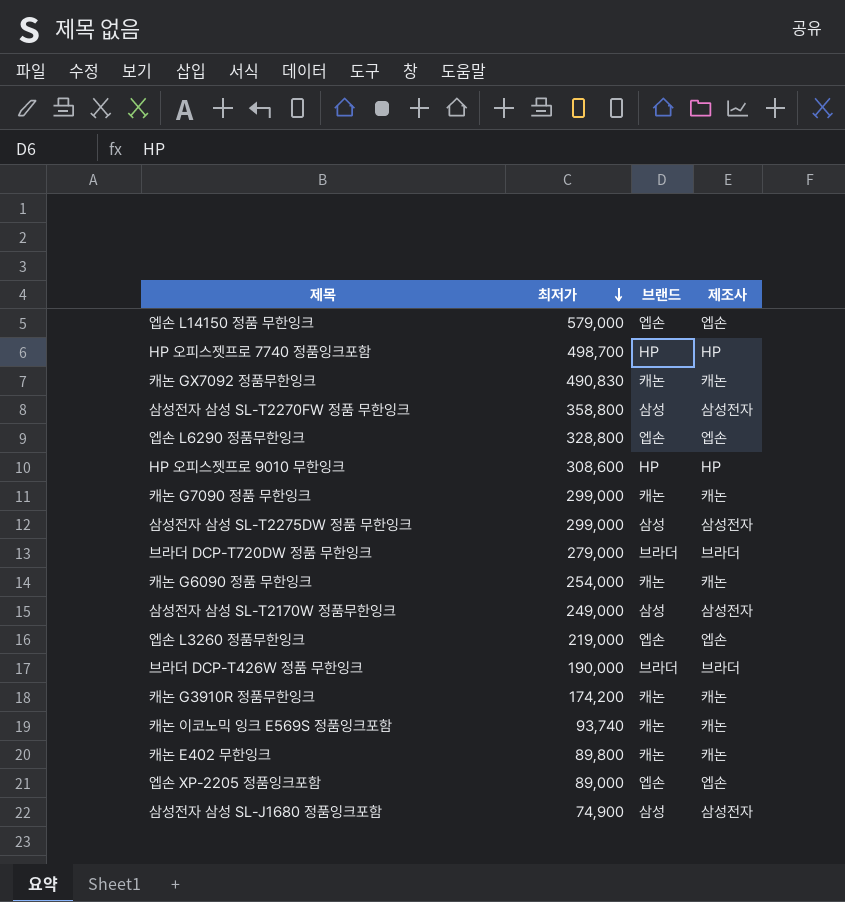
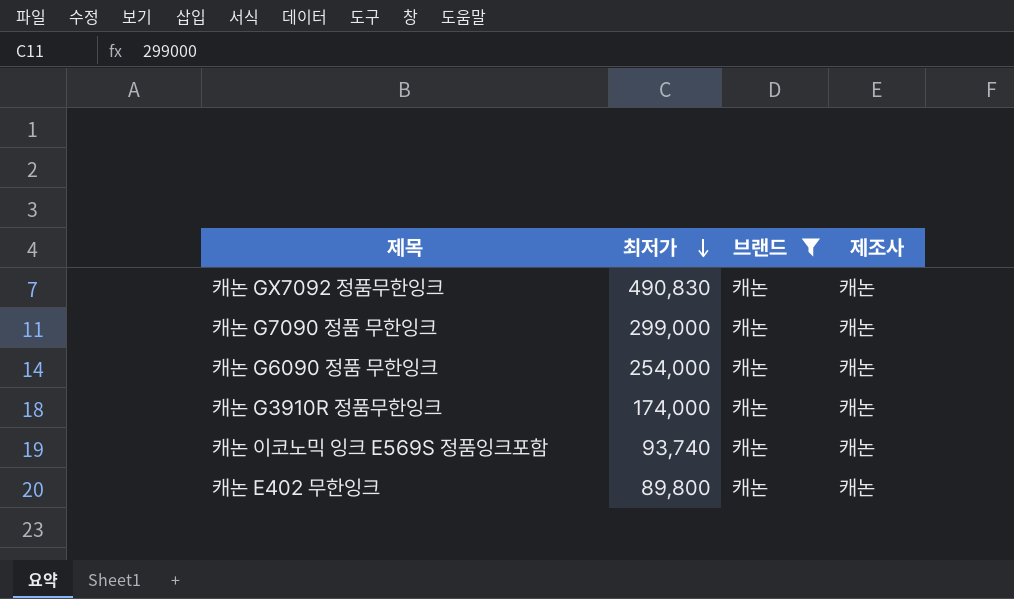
filter: none -> 브랜드 = 캐논
캐논 G3910R 정품무한잉크 | 최저가: 174,200 -> 174,000

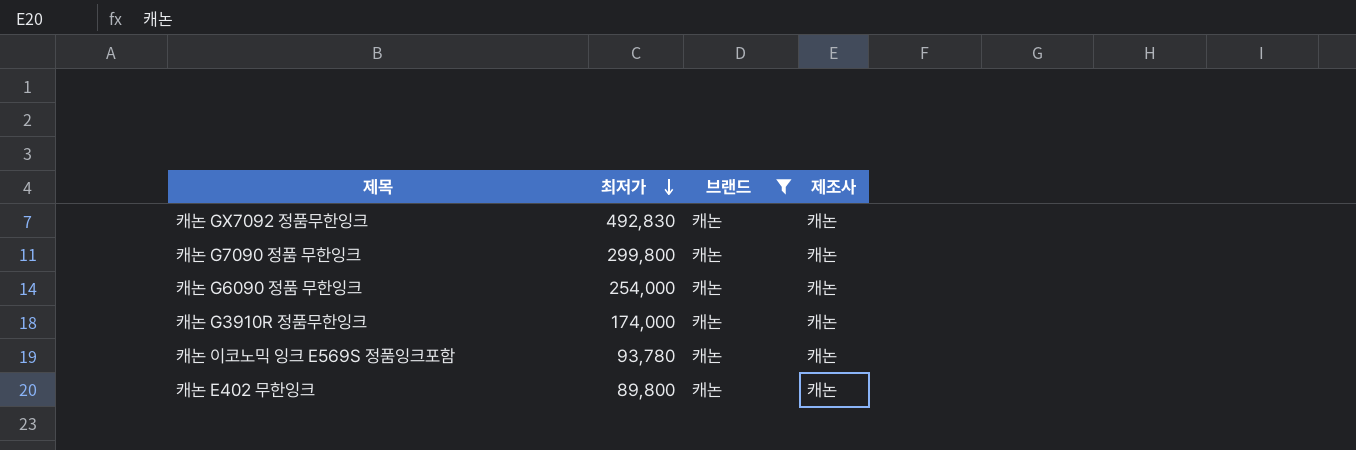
캐논 GX7092 정품무한잉크 | 최저가: 490,830 -> 492,830
캐논 G7090 정품 무한잉크 | 최저가: 299,000 -> 299,800
캐논 이코노믹 잉크 E569S 정품잉크포함 | 최저가: 93,740 -> 93,780

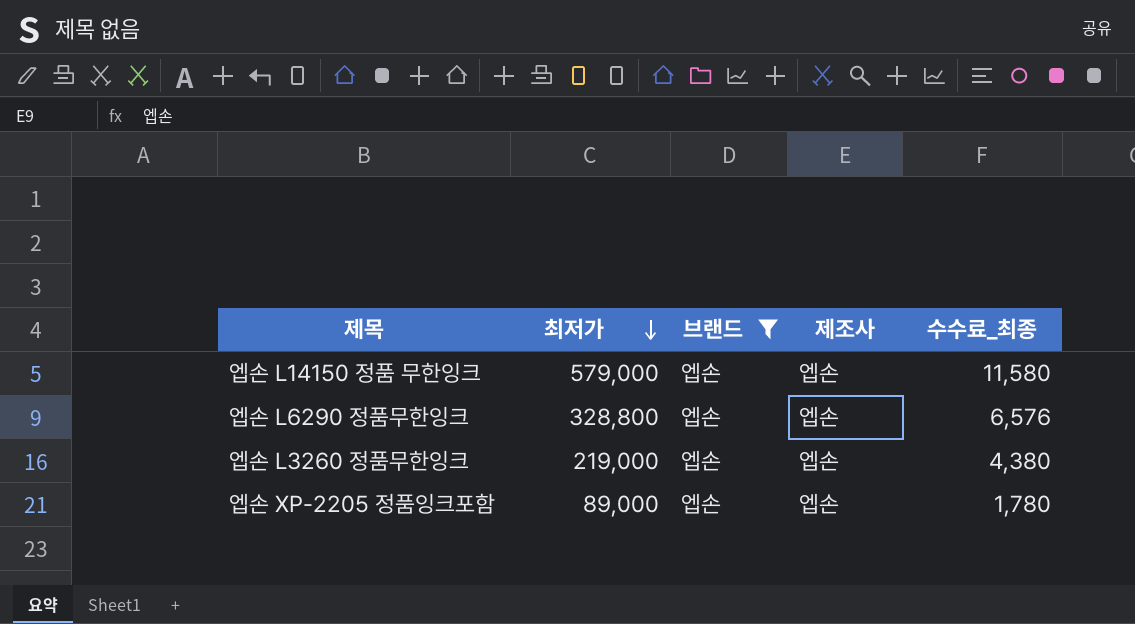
filter: 브랜드 = 캐논 -> 브랜드 = 엡손
column 수수료_최종 | formula: none -> [최저가] * 0.02

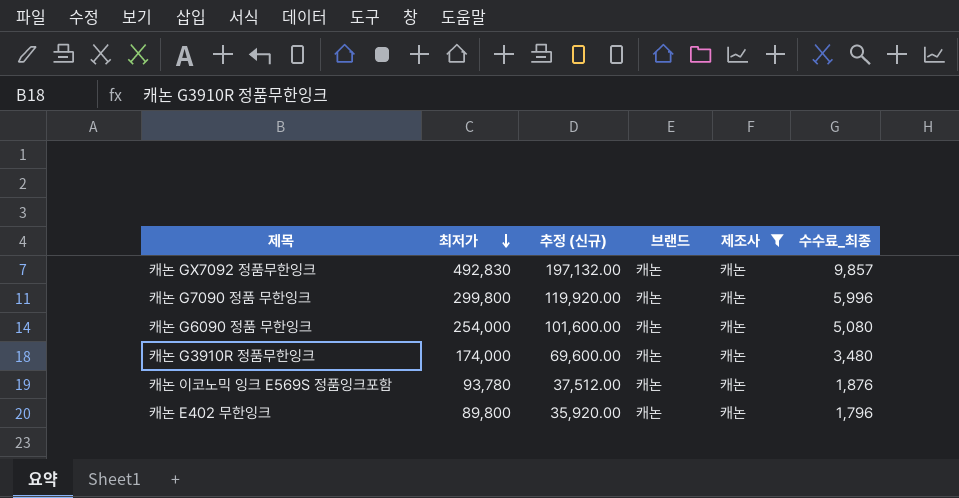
filter: 브랜드 = 엡손 -> 제조사 = 캐논
column 추정 (신규) | formula: none -> [최저가] * 0.4

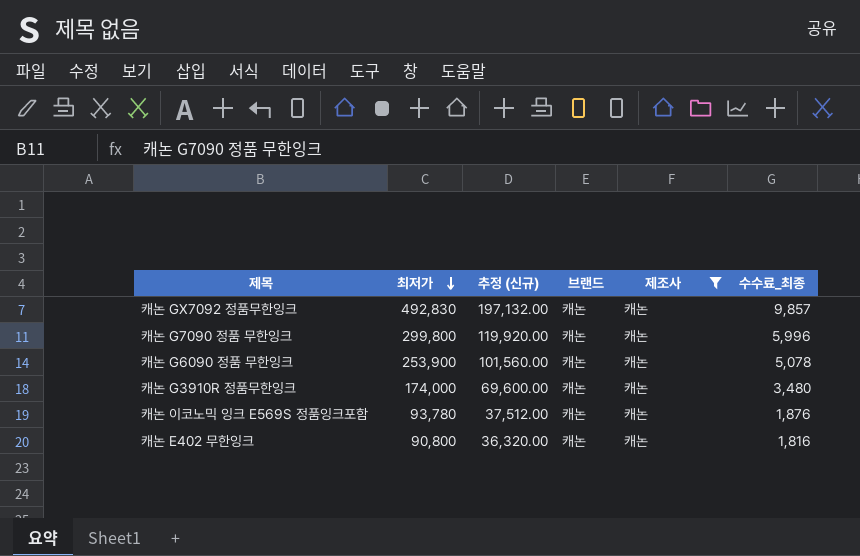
캐논 G6090 정품 무한잉크 | 최저가: 254,000 -> 253,900
캐논 G6090 정품 무한잉크 | 추정 (신규): 101,600.00 -> 101,560.00
캐논 G6090 정품 무한잉크 | 수수료_최종: 5,080 -> 5,078
캐논 E402 무한잉크 | 최저가: 89,800 -> 90,800
캐논 E402 무한잉크 | 추정 (신규): 35,920.00 -> 36,320.00
캐논 E402 무한잉크 | 수수료_최종: 1,796 -> 1,816

